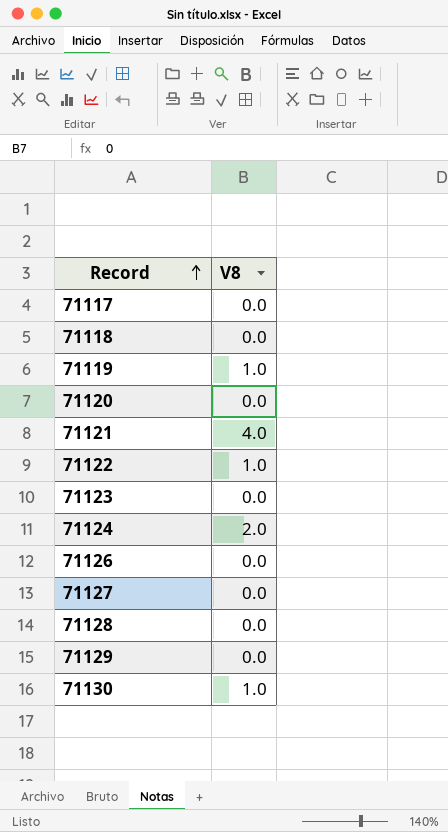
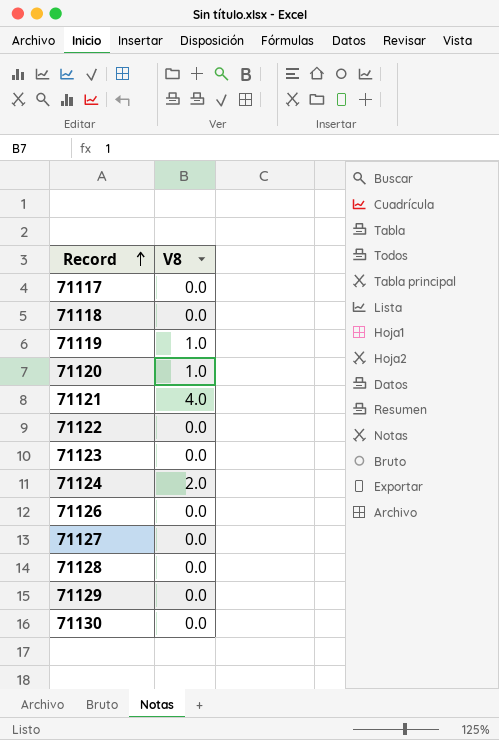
71120 | V8: 0.0 -> 1.0
71122 | V8: 1.0 -> 0.0
71130 | V8: 1.0 -> 0.0

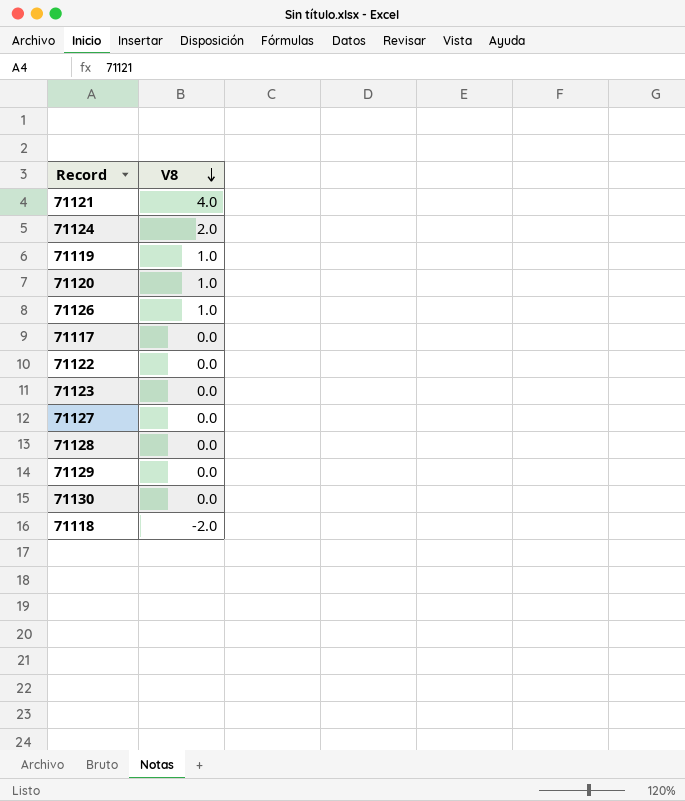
row order: Record ascending -> V8 descending
71126 | V8: 0.0 -> 1.0
71118 | V8: 0.0 -> -2.0

